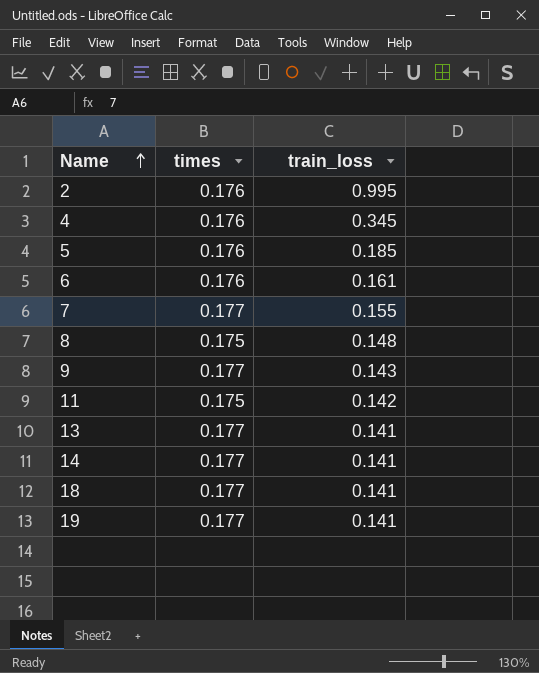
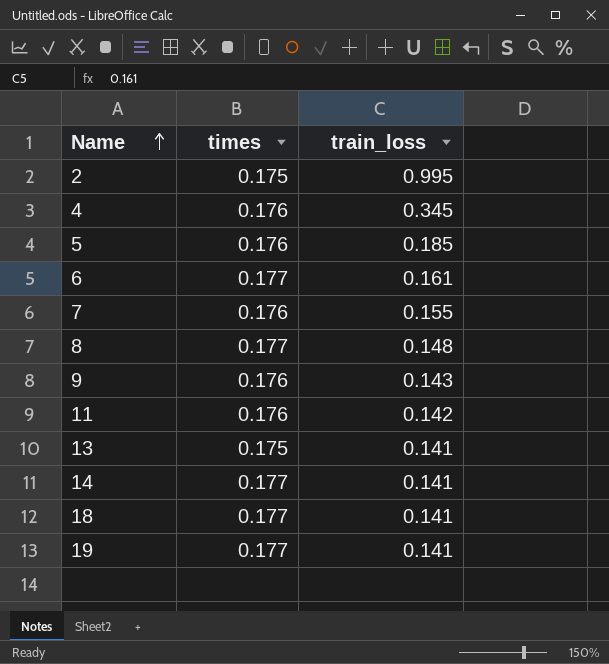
2 | times: 0.176 -> 0.175
6 | times: 0.176 -> 0.177
7 | times: 0.177 -> 0.176
8 | times: 0.175 -> 0.177
9 | times: 0.177 -> 0.176
11 | times: 0.175 -> 0.176
13 | times: 0.177 -> 0.175

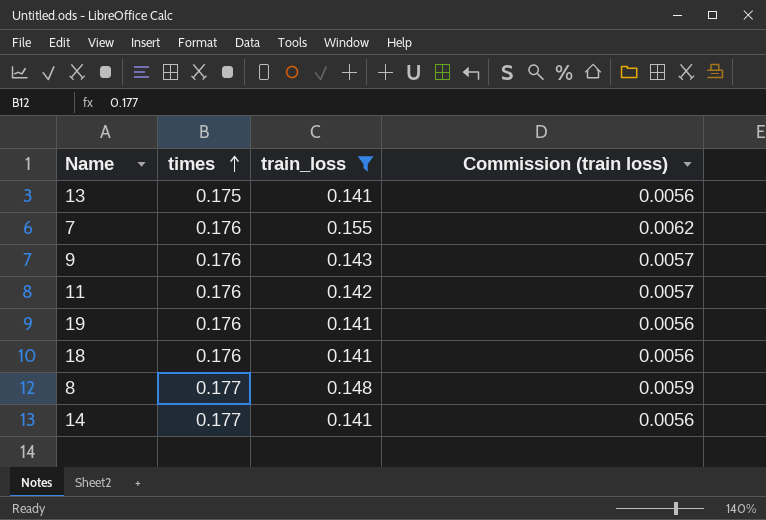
filter: none -> train_loss <= 0.155
row order: Name ascending -> times ascending
column Commission (train loss) | formula: none -> [train_loss] * 0.04
19 | times: 0.177 -> 0.176
18 | times: 0.177 -> 0.176

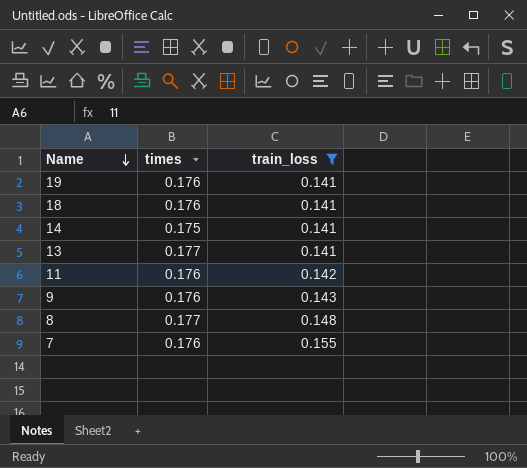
row order: times ascending -> Name descending
column Commission (train loss) | formula: [train_loss] * 0.04 -> none
14 | times: 0.177 -> 0.175
13 | times: 0.175 -> 0.177

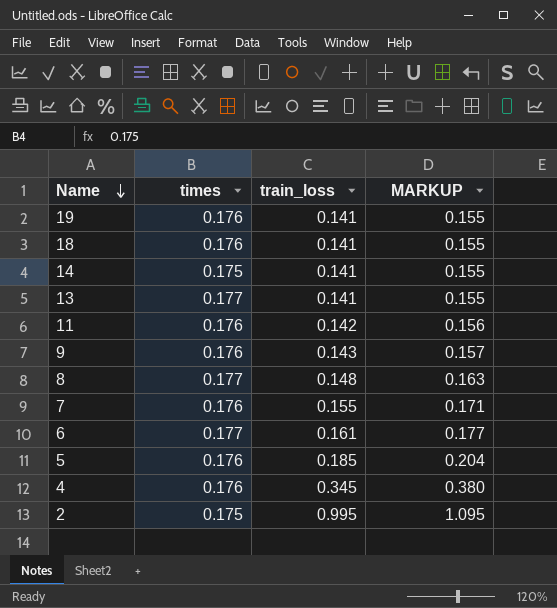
filter: train_loss <= 0.155 -> none
column MARKUP | formula: none -> [train_loss] * 1.1

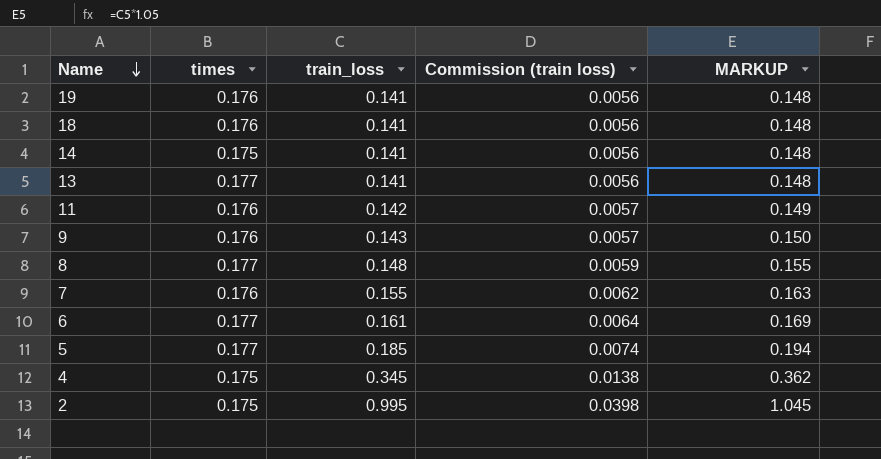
column Commission (train loss) | formula: none -> [train_loss] * 0.04
column MARKUP | formula: [train_loss] * 1.1 -> [train_loss] * 1.05
5 | times: 0.176 -> 0.177
4 | times: 0.176 -> 0.175

